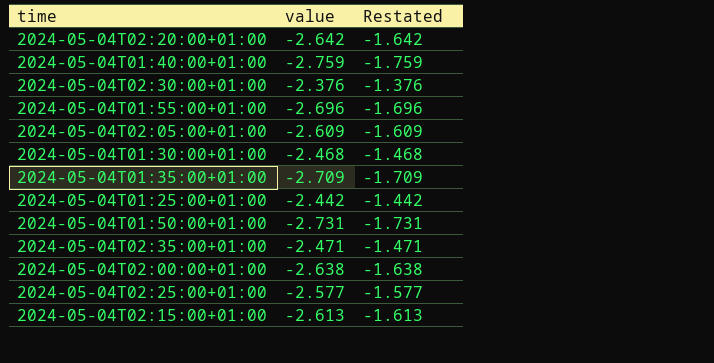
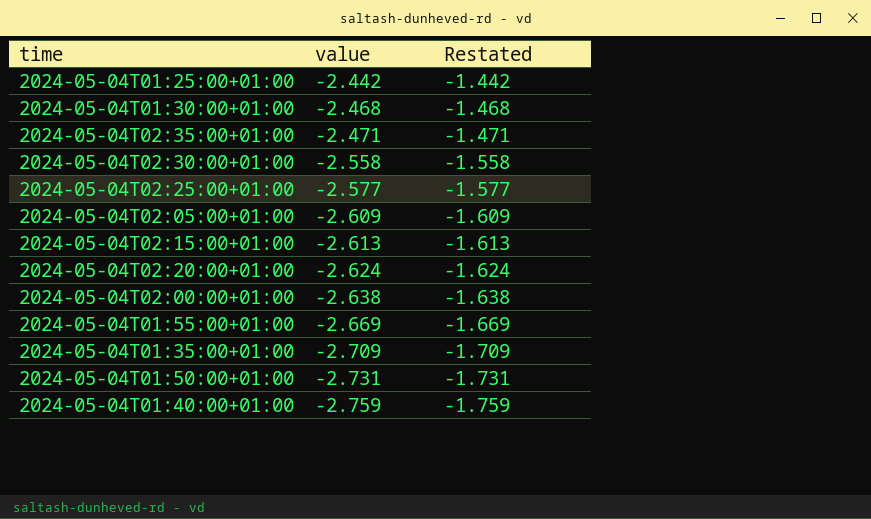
row order: none -> value descending
2024-05-04T02:30:00+01:00 | value: -2.376 -> -2.558
2024-05-04T02:30:00+01:00 | Restated: -1.376 -> -1.558
2024-05-04T02:20:00+01:00 | value: -2.642 -> -2.624
2024-05-04T02:20:00+01:00 | Restated: -1.642 -> -1.624
2024-05-04T01:55:00+01:00 | value: -2.696 -> -2.669
2024-05-04T01:55:00+01:00 | Restated: -1.696 -> -1.669

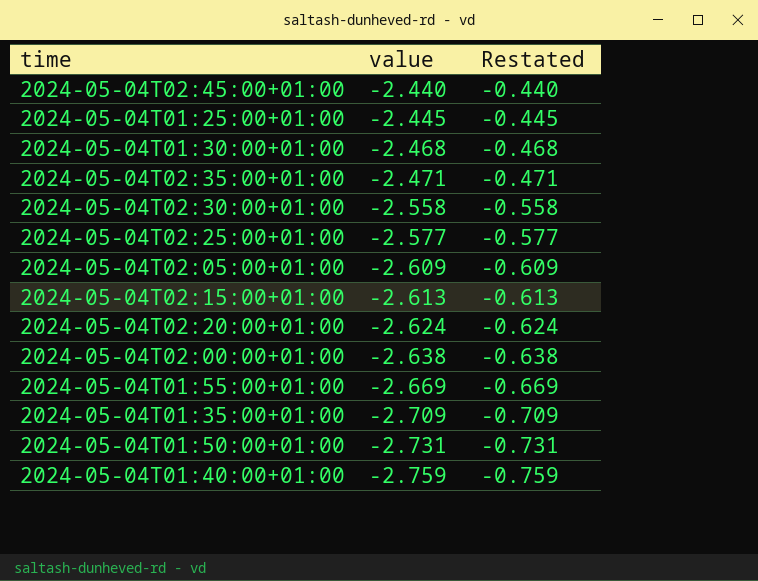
column Restated | formula: [value] + 1 -> [value] + 2
row 2024-05-04T02:45:00+01:00: none -> -2.440 | -0.440
2024-05-04T01:25:00+01:00 | value: -2.442 -> -2.445

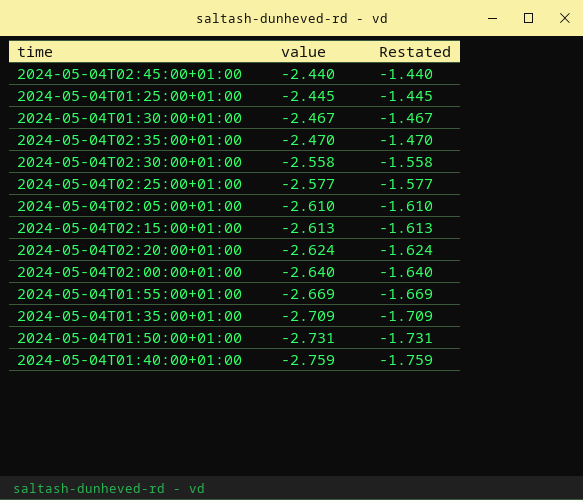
column Restated | formula: [value] + 2 -> [value] + 1
2024-05-04T01:30:00+01:00 | value: -2.468 -> -2.467
2024-05-04T02:35:00+01:00 | value: -2.471 -> -2.470
2024-05-04T02:05:00+01:00 | value: -2.609 -> -2.610
2024-05-04T02:00:00+01:00 | value: -2.638 -> -2.640

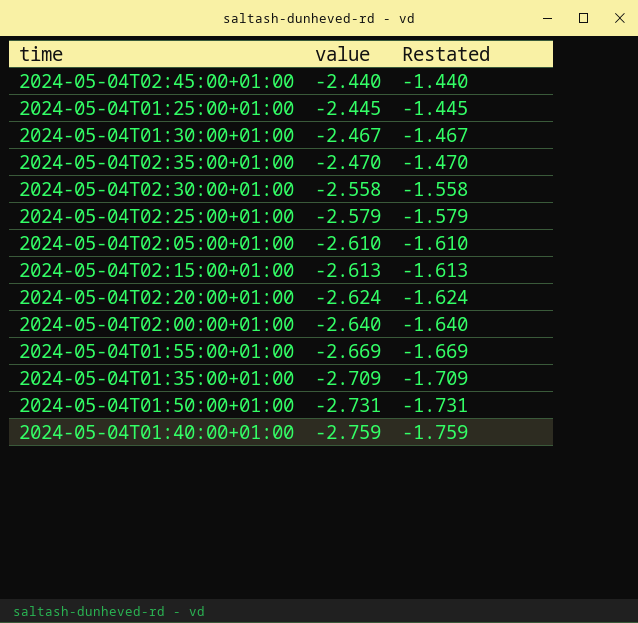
2024-05-04T02:25:00+01:00 | value: -2.577 -> -2.579
2024-05-04T02:25:00+01:00 | Restated: -1.577 -> -1.579

